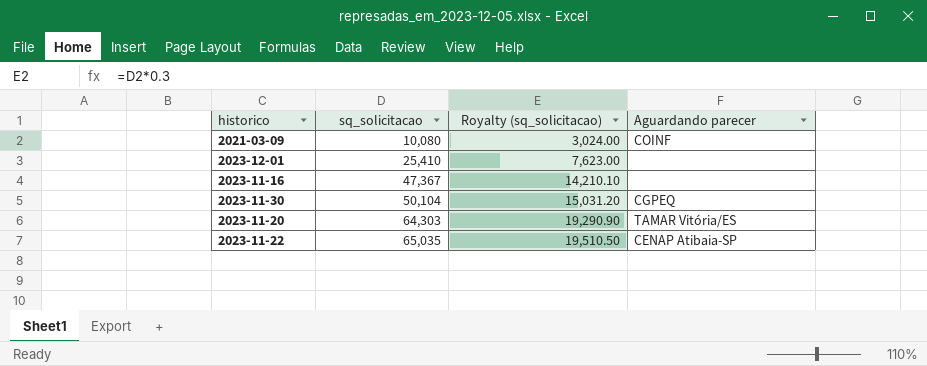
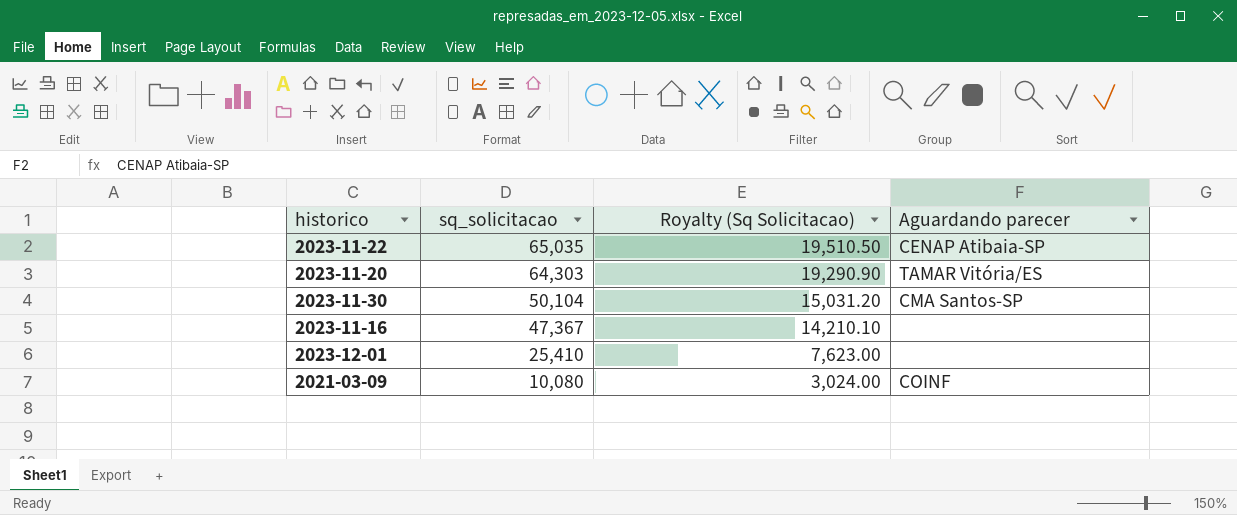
row order: sq_solicitacao ascending -> sq_solicitacao descending
column name: Royalty (sq_solicitacao) -> Royalty (Sq Solicitacao)
2023-11-30 | Aguardando parecer: CGPEQ -> CMA Santos-SP

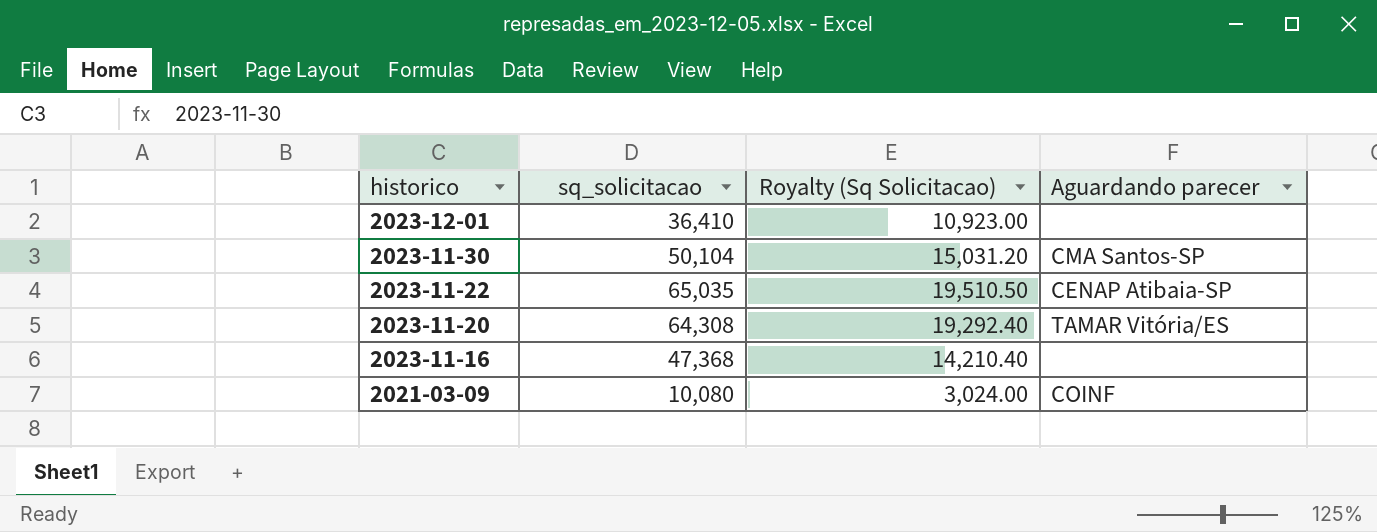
row order: sq_solicitacao descending -> historico descending
2023-12-01 | sq_solicitacao: 25,410 -> 36,410
2023-12-01 | Royalty (Sq Solicitacao): 7,623.00 -> 10,923.00
2023-11-20 | sq_solicitacao: 64,303 -> 64,308
2023-11-20 | Royalty (Sq Solicitacao): 19,290.90 -> 19,292.40
2023-11-16 | sq_solicitacao: 47,367 -> 47,368
2023-11-16 | Royalty (Sq Solicitacao): 14,210.10 -> 14,210.40

